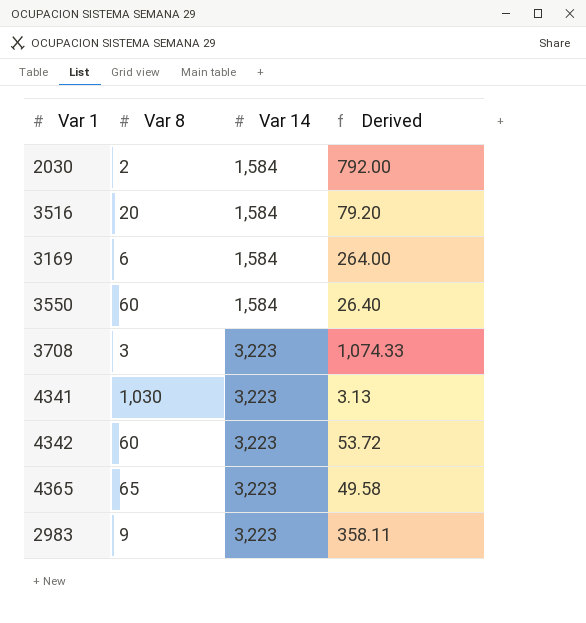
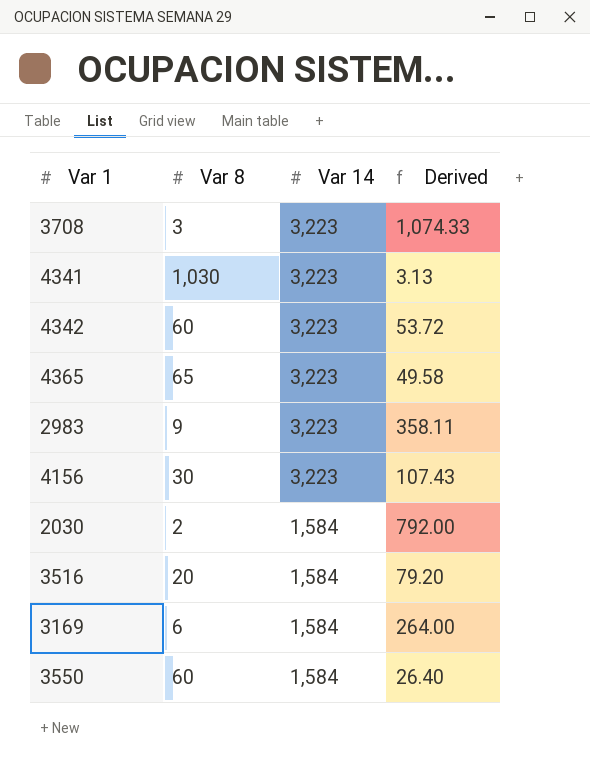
row order: Var 14 ascending -> Var 14 descending
row 4156: none -> 30 | 3,223 | 107.43

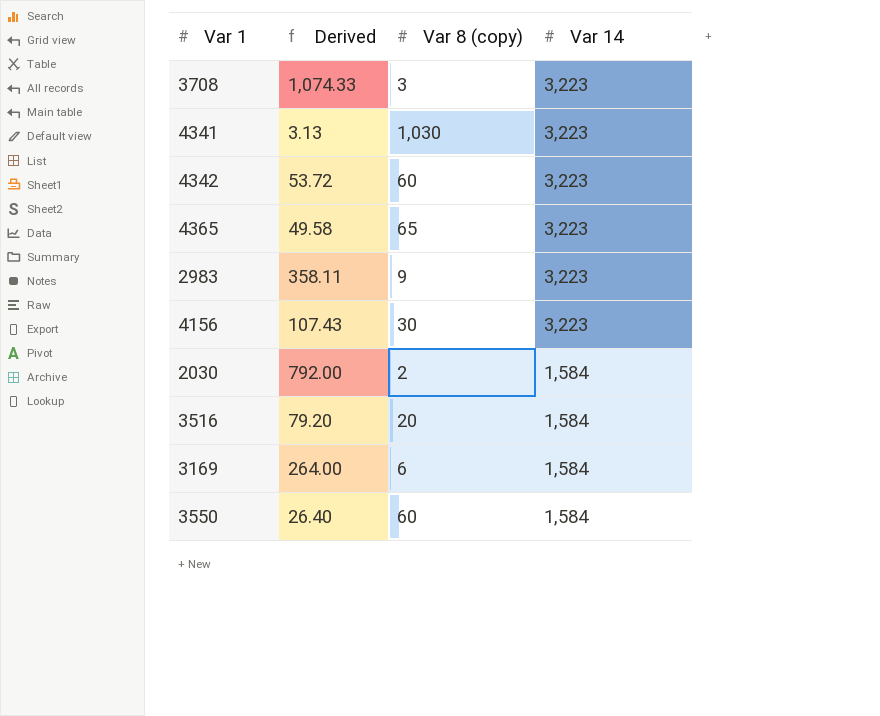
column Derived | position: 4 -> 2
column name: Var 8 -> Var 8 (copy)

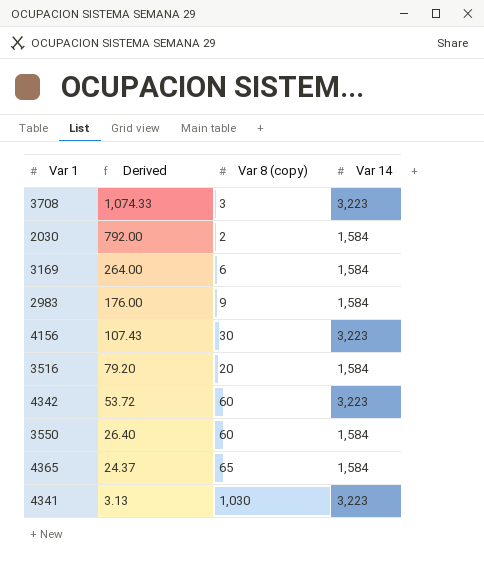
row order: Var 14 descending -> Derived descending
2983 | Derived: 358.11 -> 176.00
2983 | Var 14: 3,223 -> 1,584
4365 | Derived: 49.58 -> 24.37
4365 | Var 14: 3,223 -> 1,584

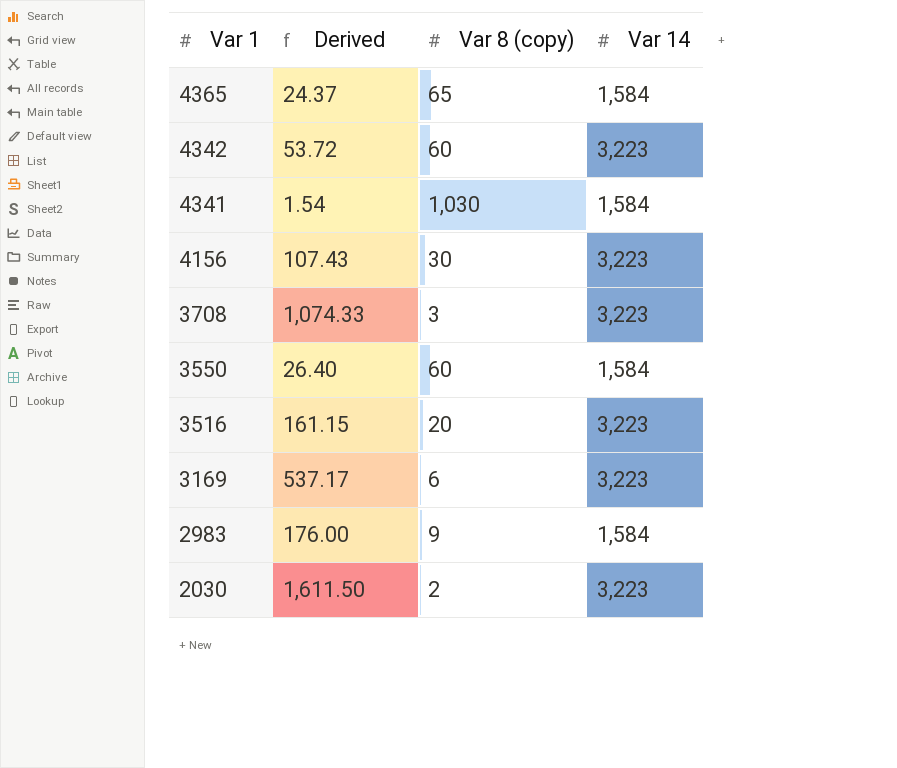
row order: Derived descending -> Var 1 descending
4341 | Derived: 3.13 -> 1.54
4341 | Var 14: 3,223 -> 1,584
3516 | Derived: 79.20 -> 161.15
3516 | Var 14: 1,584 -> 3,223
3169 | Derived: 264.00 -> 537.17
3169 | Var 14: 1,584 -> 3,223
2030 | Derived: 792.00 -> 1,611.50
2030 | Var 14: 1,584 -> 3,223

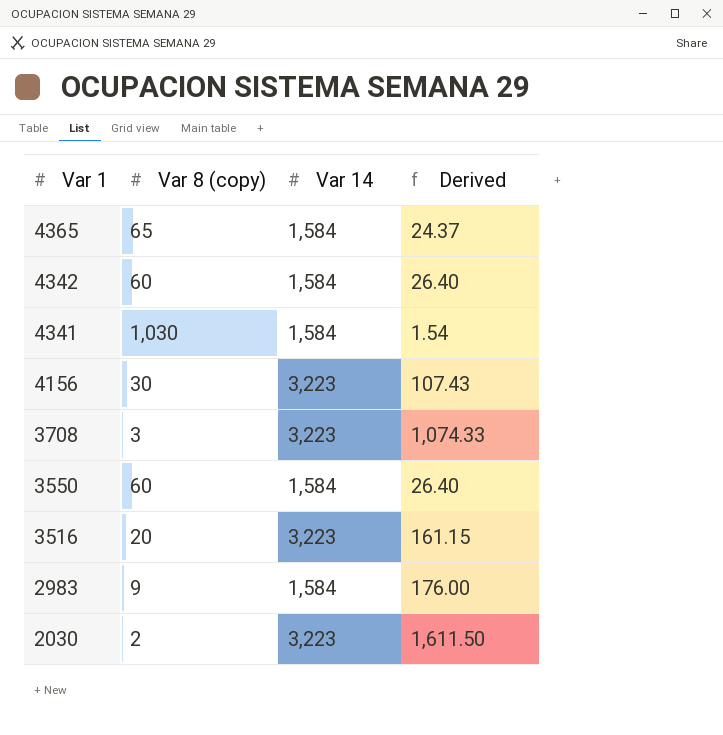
column Derived | position: 2 -> 4
row 3169: 537.17 | 6 | 3,223 -> none
4342 | Var 14: 3,223 -> 1,584
4342 | Derived: 53.72 -> 26.40

